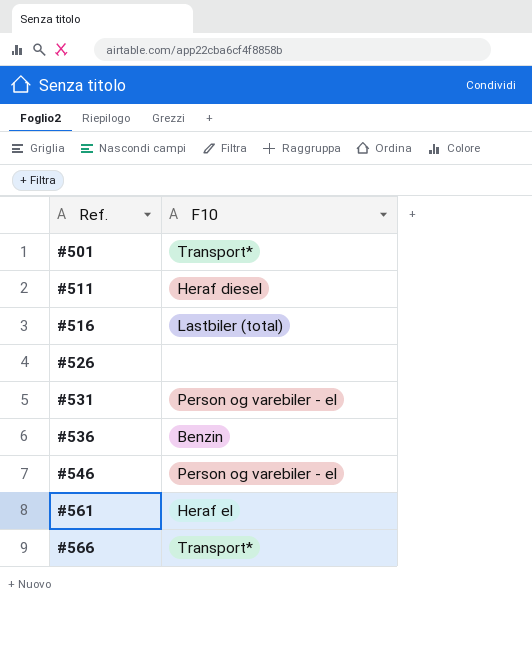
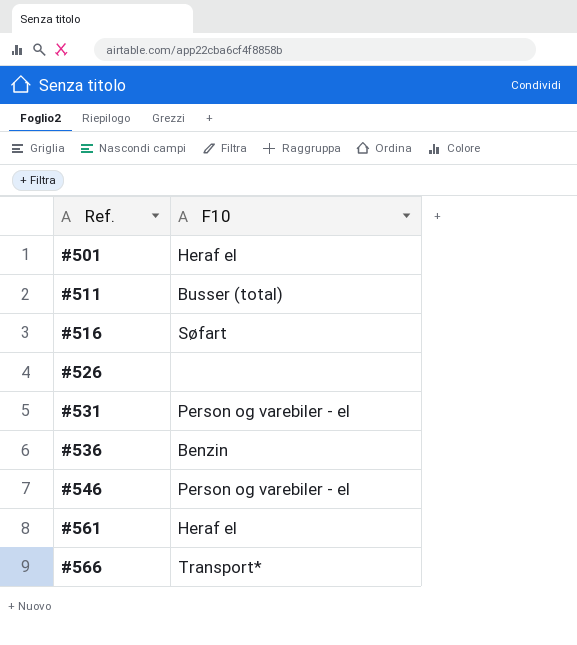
#501 | F10: Transport* -> Heraf el
#511 | F10: Heraf diesel -> Busser (total)
#516 | F10: Lastbiler (total) -> Søfart

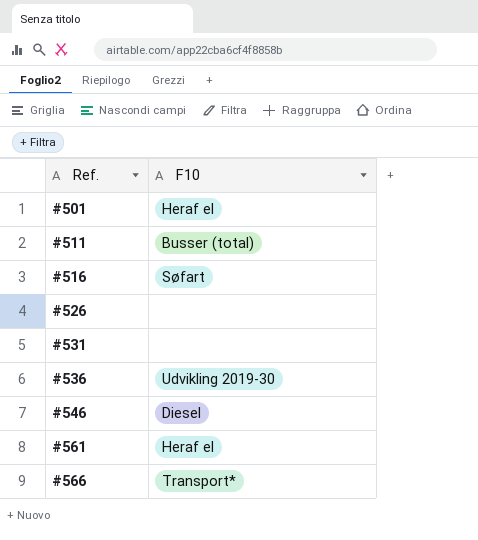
#531 | F10: Person og varebiler - el -> none
#536 | F10: Benzin -> Udvikling 2019-30
#546 | F10: Person og varebiler - el -> Diesel

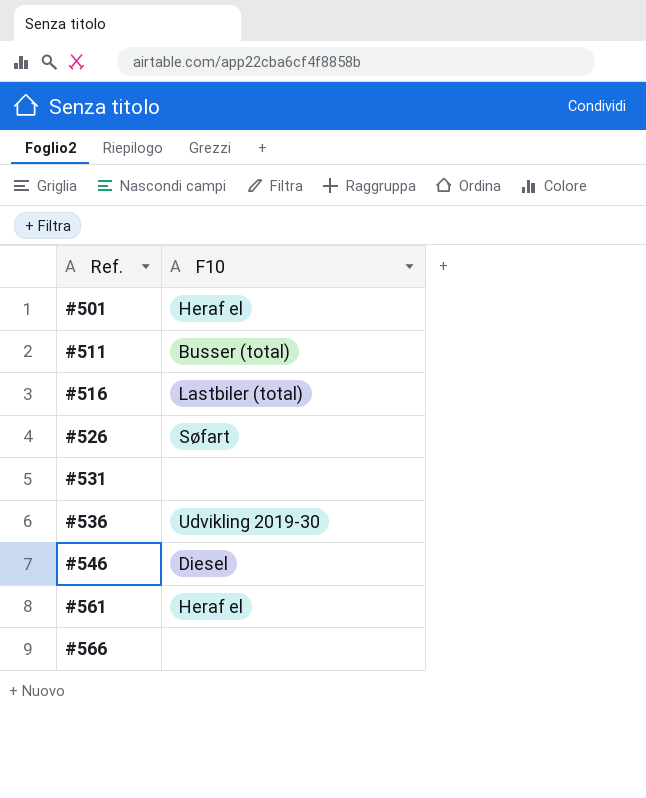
#516 | F10: Søfart -> Lastbiler (total)
#526 | F10: none -> Søfart
#566 | F10: Transport* -> none

